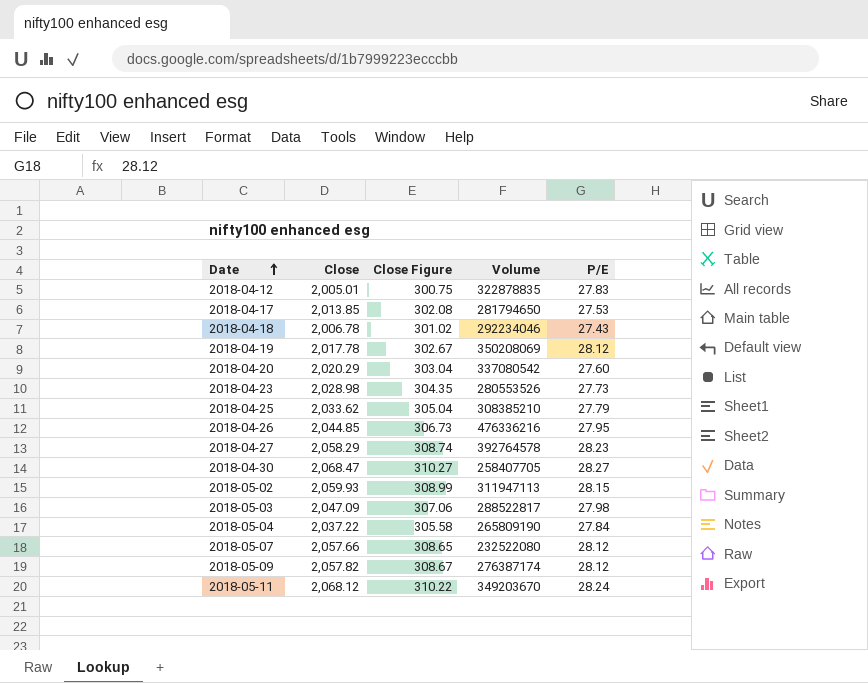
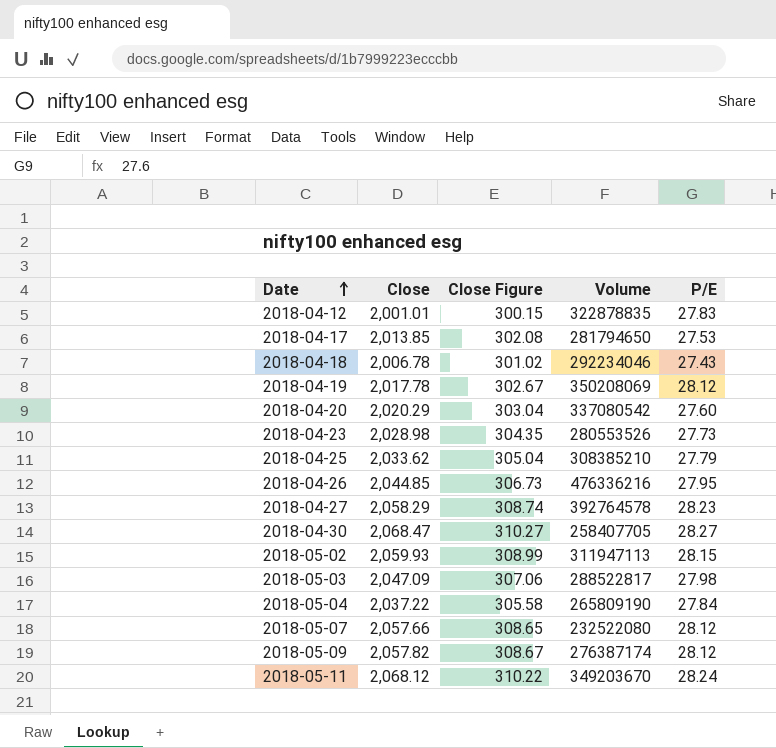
2018-04-12 | Close: 2,005.01 -> 2,001.01
2018-04-12 | Close Figure: 300.75 -> 300.15

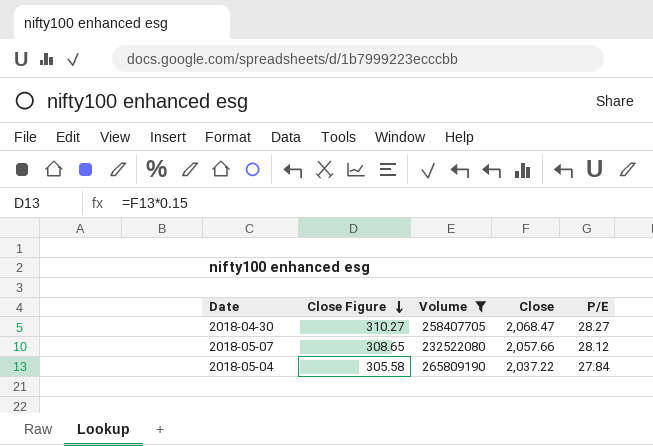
filter: none -> Volume <= 265809190
row order: Date ascending -> Close Figure descending
column Close | position: 2 -> 4

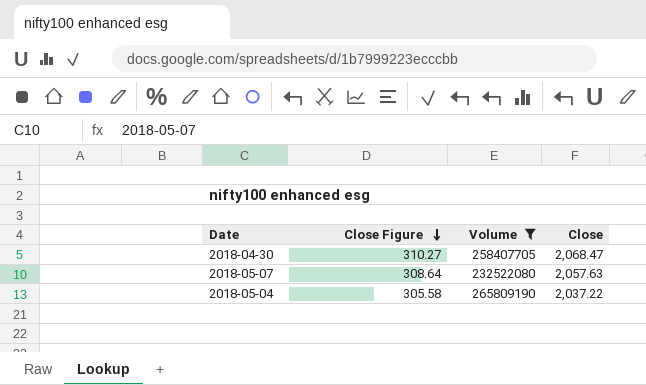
column P/E | position: 5 -> none
2018-05-07 | Close Figure: 308.65 -> 308.64
2018-05-07 | Close: 2,057.66 -> 2,057.63

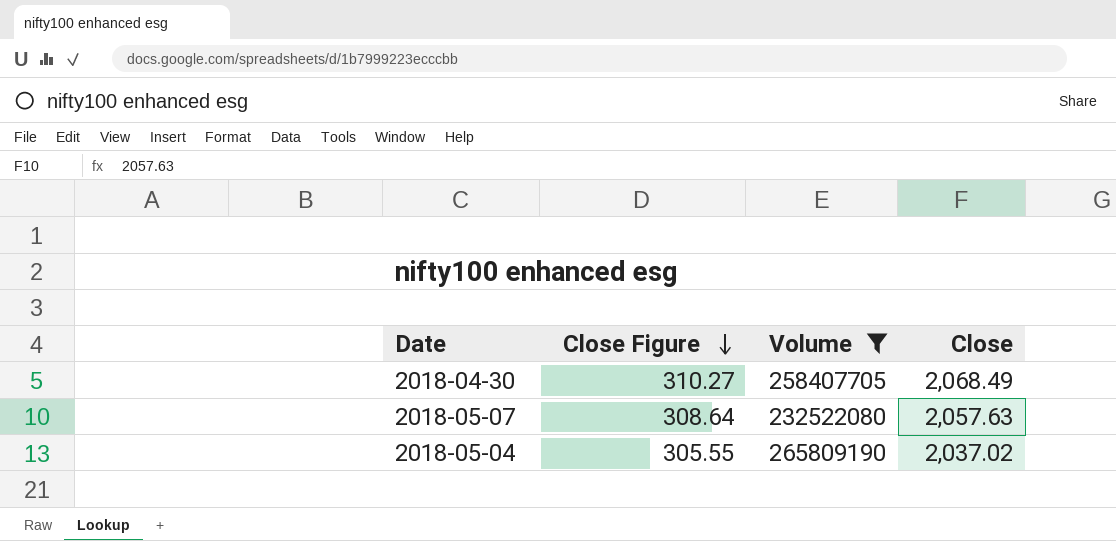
2018-04-30 | Close: 2,068.47 -> 2,068.49
2018-05-04 | Close Figure: 305.58 -> 305.55
2018-05-04 | Close: 2,037.22 -> 2,037.02

